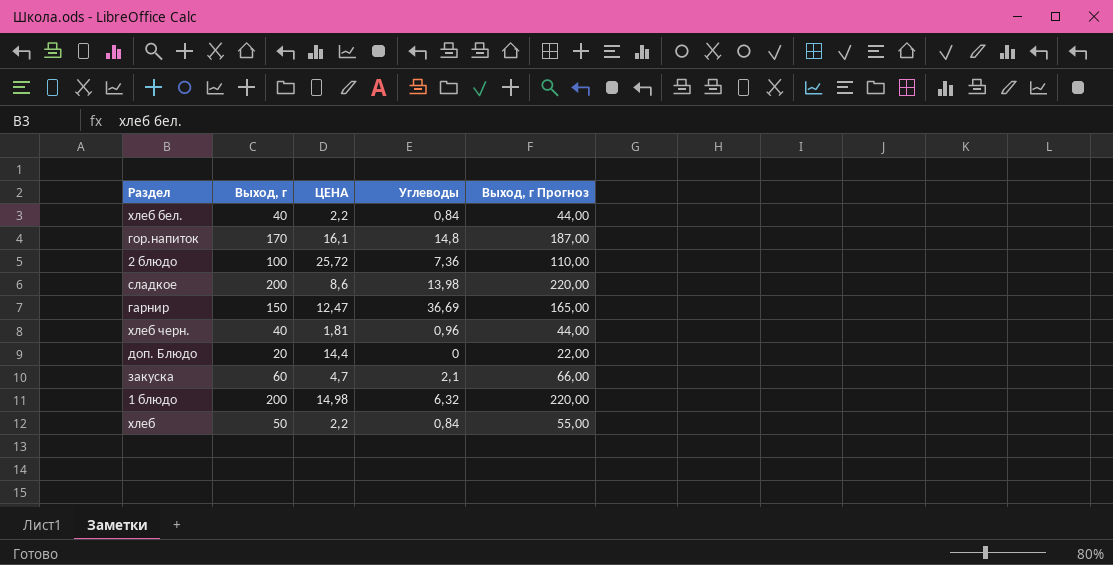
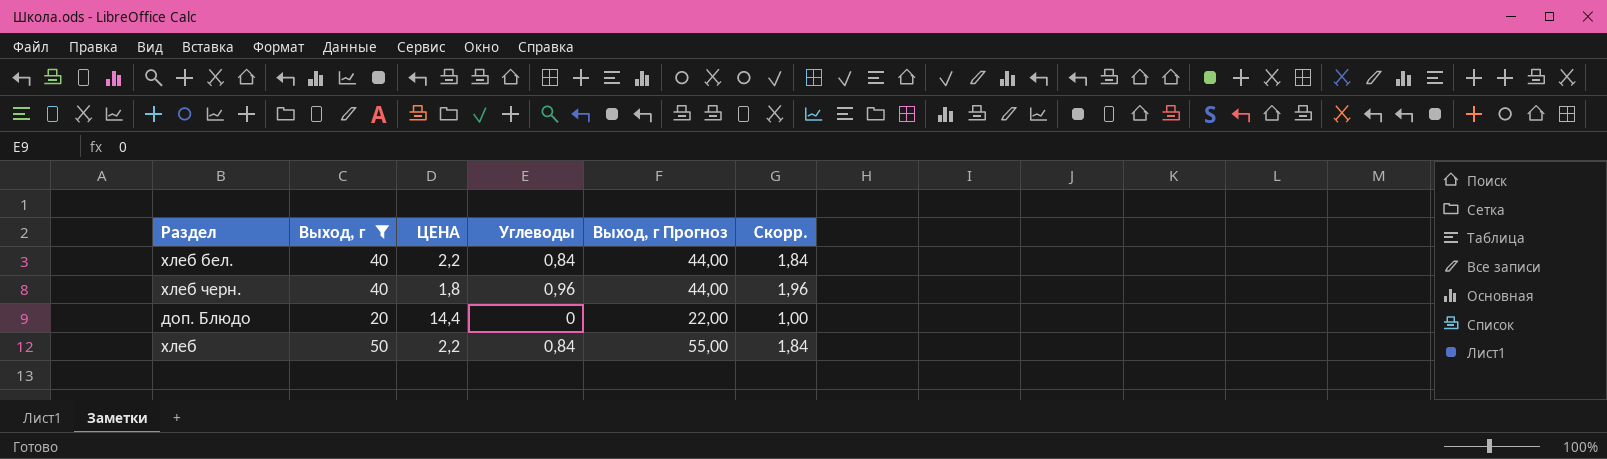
filter: none -> Выход, г <= 50
column Скорр. | formula: none -> [Углеводы] + 1
хлеб черн. | ЦЕНА: 1,81 -> 1,8

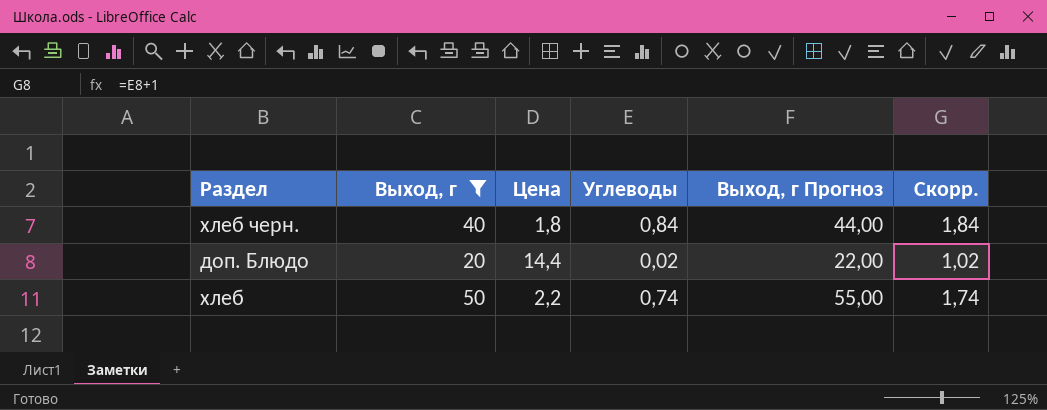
column name: ЦЕНА -> Цена
row хлеб бел.: 40 | 2,2 | 0,84 | 44,00 | 1,84 -> none
хлеб черн. | Углеводы: 0,96 -> 0,84
хлеб черн. | Скорр.: 1,96 -> 1,84
доп. Блюдо | Углеводы: 0 -> 0,02
доп. Блюдо | Скорр.: 1,00 -> 1,02
хлеб | Углеводы: 0,84 -> 0,74
хлеб | Скорр.: 1,84 -> 1,74

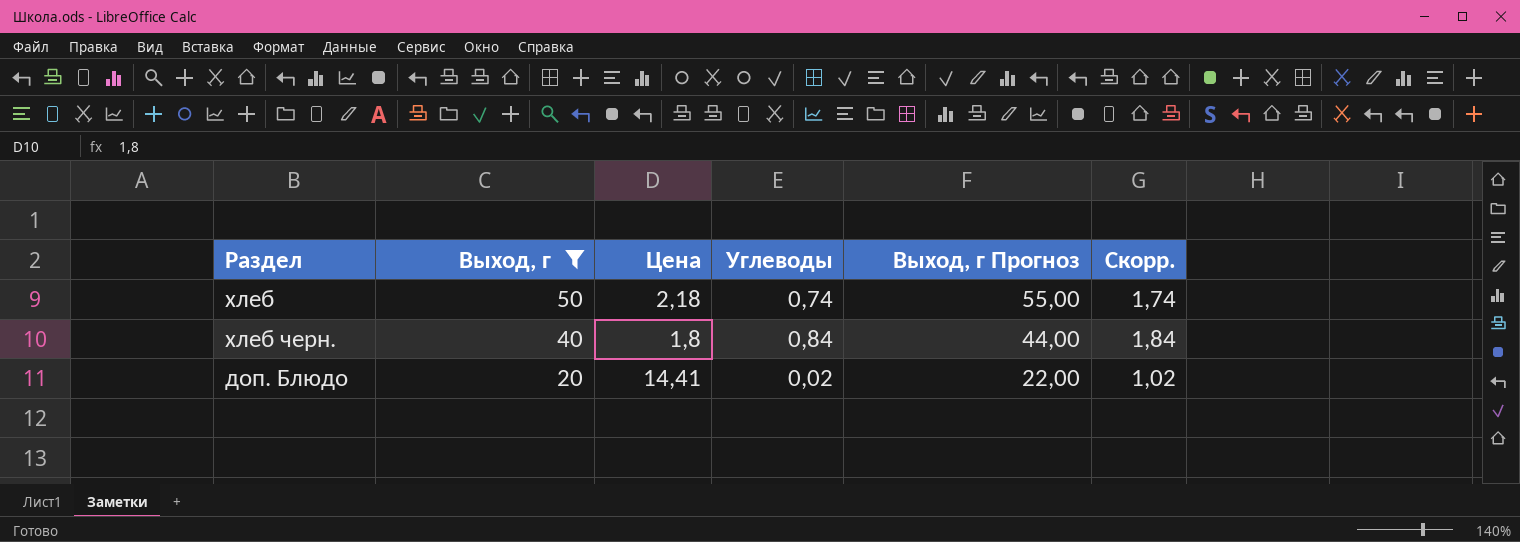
row order: none -> Выход, г descending
хлеб | Цена: 2,2 -> 2,18
доп. Блюдо | Цена: 14,4 -> 14,41

